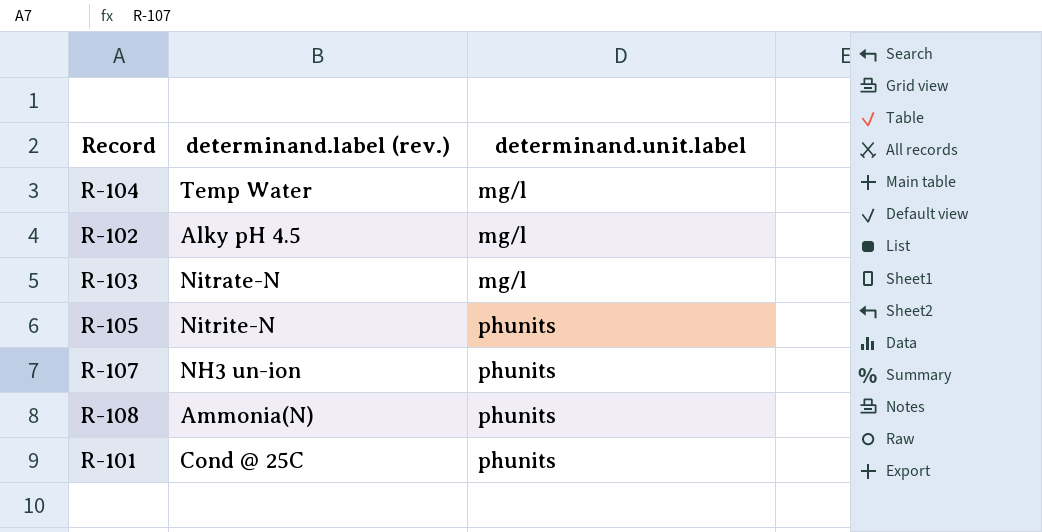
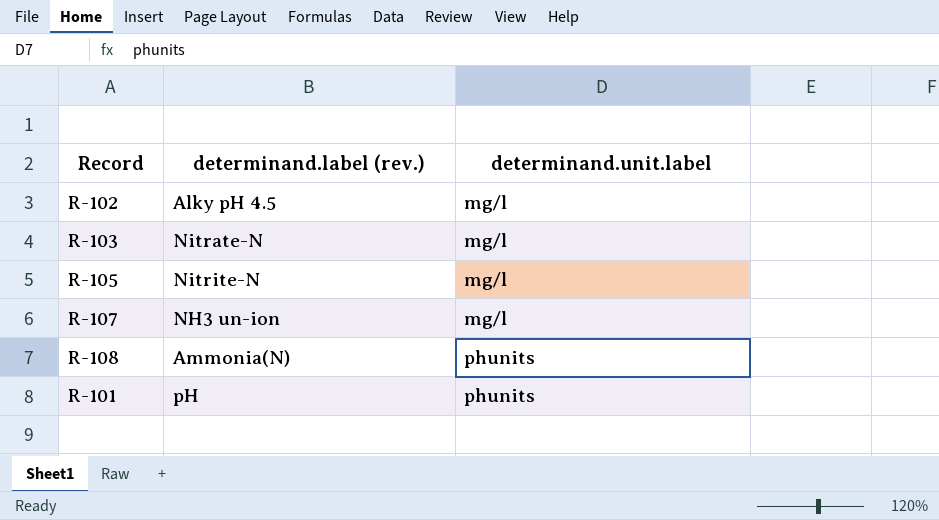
row R-104: Temp Water | mg/l -> none
R-105 | determinand.unit.label: phunits -> mg/l
R-107 | determinand.unit.label: phunits -> mg/l
R-101 | determinand.label (rev.): Cond @ 25C -> pH

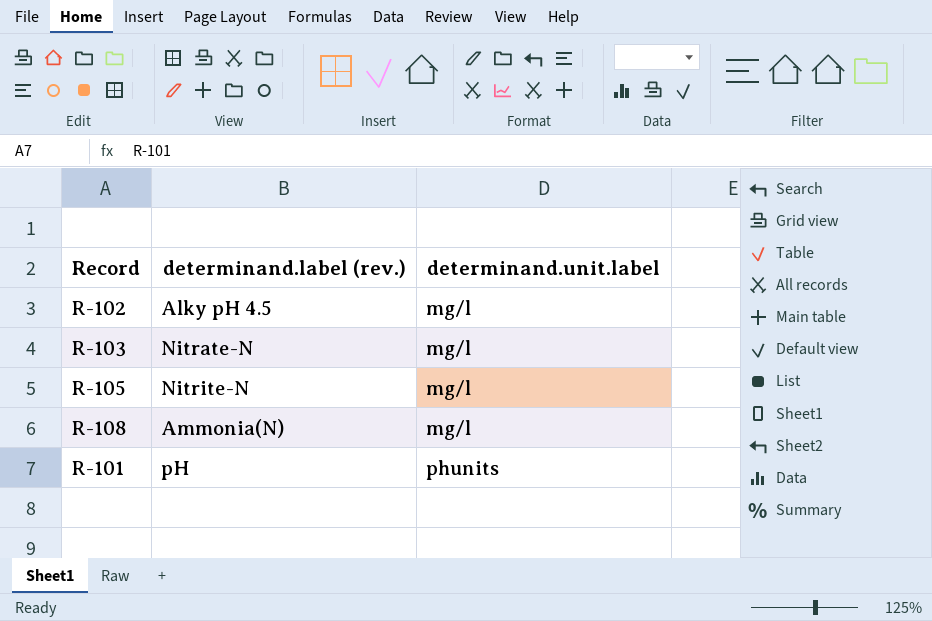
row R-107: NH3 un-ion | mg/l -> none
R-108 | determinand.unit.label: phunits -> mg/l

